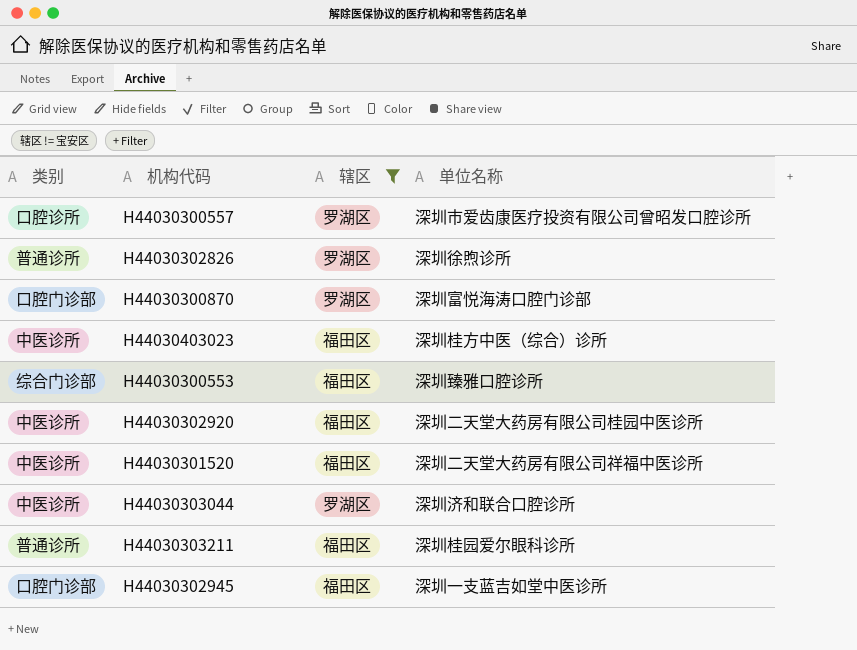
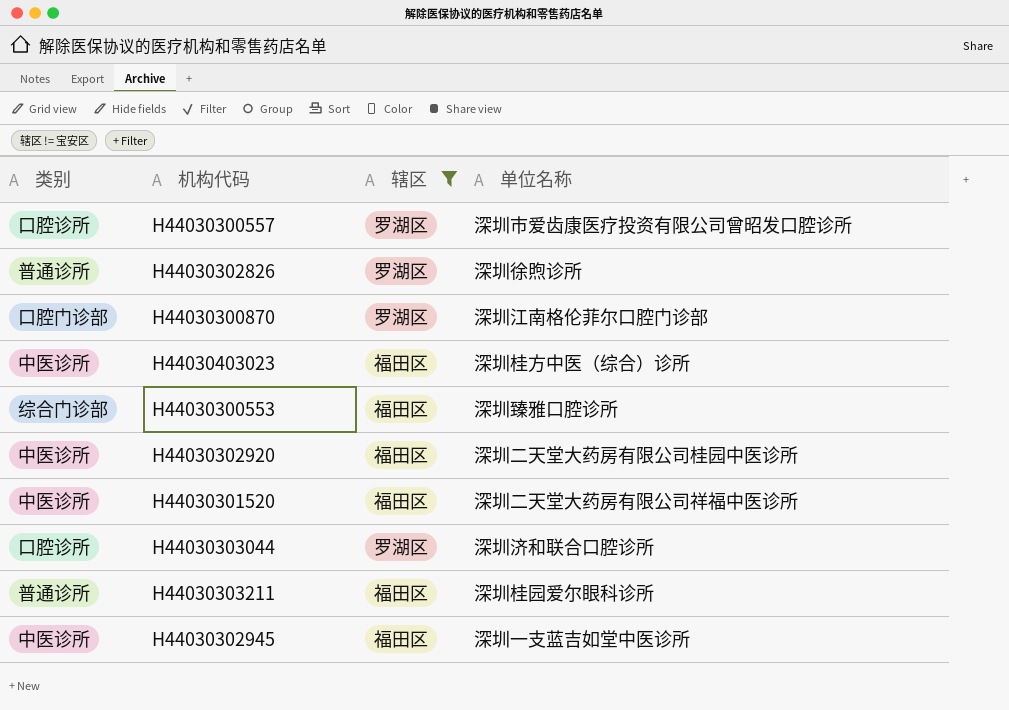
H44030300870 | 单位名称: 深圳富悦海涛口腔门诊部 -> 深圳江南格伦菲尔口腔门诊部
H44030303044 | 类别: 中医诊所 -> 口腔诊所
H44030302945 | 类别: 口腔门诊部 -> 中医诊所

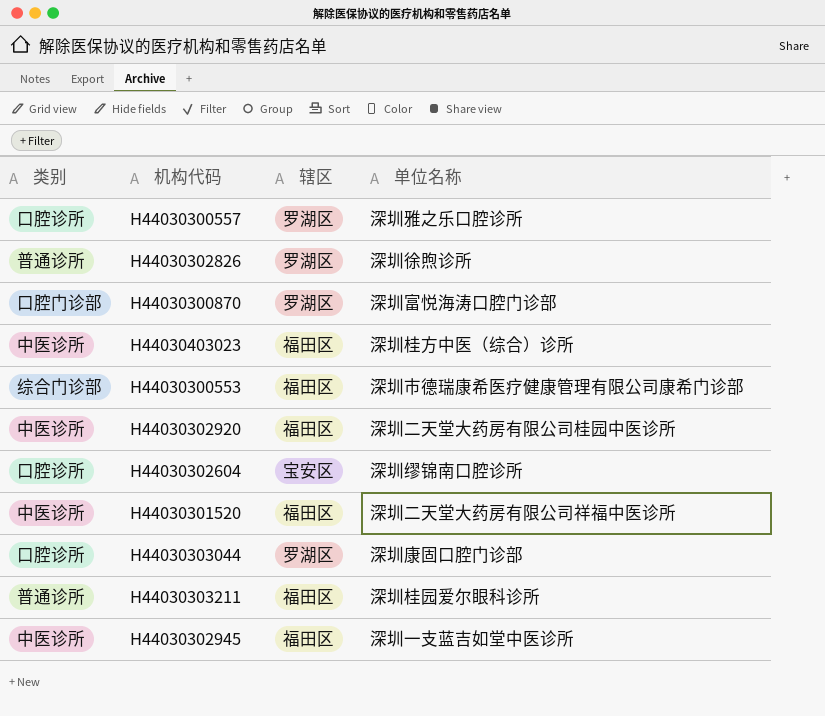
filter: 辖区 != 宝安区 -> none
H44030300557 | 单位名称: 深圳市爱齿康医疗投资有限公司曾昭发口腔诊所 -> 深圳雅之乐口腔诊所
H44030300870 | 单位名称: 深圳江南格伦菲尔口腔门诊部 -> 深圳富悦海涛口腔门诊部
H44030300553 | 单位名称: 深圳臻雅口腔诊所 -> 深圳市德瑞康希医疗健康管理有限公司康希门诊部
H44030303044 | 单位名称: 深圳济和联合口腔诊所 -> 深圳康固口腔门诊部

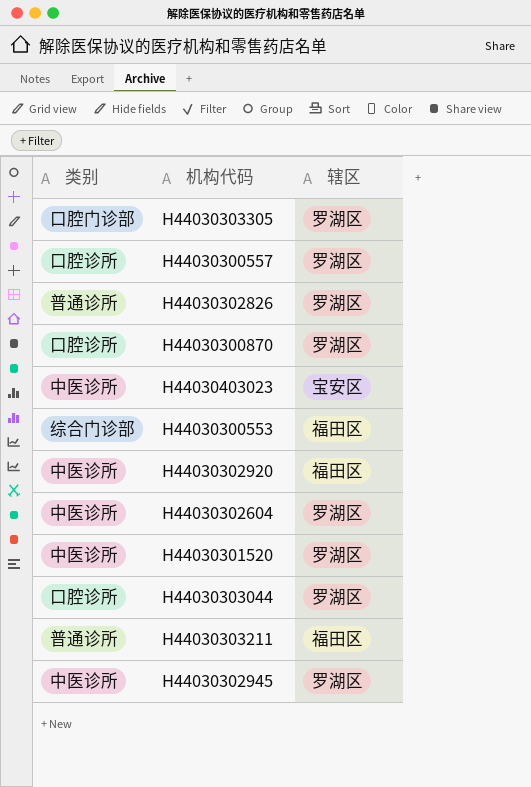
column 单位名称 | position: 4 -> none
row H44030303305: none -> 口腔门诊部 | 罗湖区
H44030300870 | 类别: 口腔门诊部 -> 口腔诊所
H44030403023 | 辖区: 福田区 -> 宝安区
H44030302604 | 类别: 口腔诊所 -> 中医诊所
H44030302604 | 辖区: 宝安区 -> 罗湖区
H44030301520 | 辖区: 福田区 -> 罗湖区
H44030302945 | 辖区: 福田区 -> 罗湖区

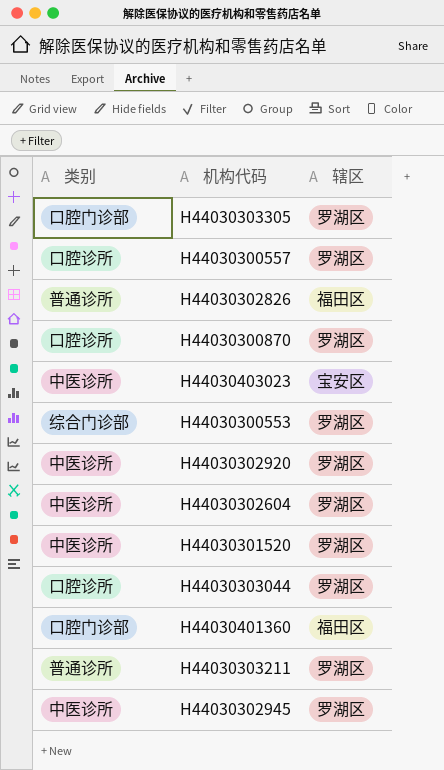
H44030302826 | 辖区: 罗湖区 -> 福田区
H44030300553 | 辖区: 福田区 -> 罗湖区
H44030302920 | 辖区: 福田区 -> 罗湖区
row H44030401360: none -> 口腔门诊部 | 福田区
H44030303211 | 辖区: 福田区 -> 罗湖区

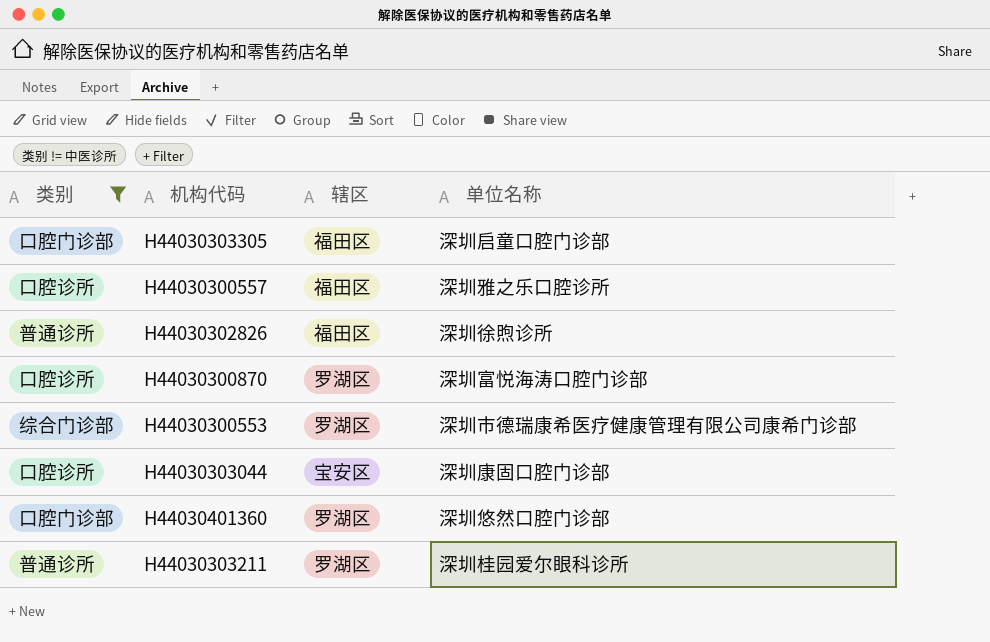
filter: none -> 类别 != 中医诊所
column 单位名称 | position: none -> 4
H44030303305 | 辖区: 罗湖区 -> 福田区
H44030300557 | 辖区: 罗湖区 -> 福田区
H44030303044 | 辖区: 罗湖区 -> 宝安区
H44030401360 | 辖区: 福田区 -> 罗湖区

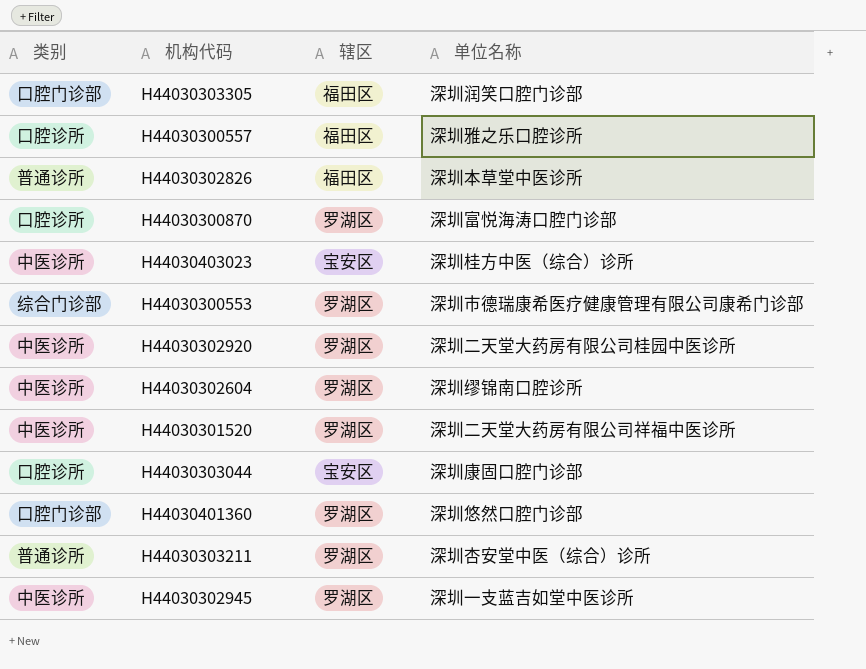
filter: 类别 != 中医诊所 -> none
H44030303305 | 单位名称: 深圳启童口腔门诊部 -> 深圳润笑口腔门诊部
H44030302826 | 单位名称: 深圳徐煦诊所 -> 深圳本草堂中医诊所
H44030303211 | 单位名称: 深圳桂园爱尔眼科诊所 -> 深圳杏安堂中医（综合）诊所

